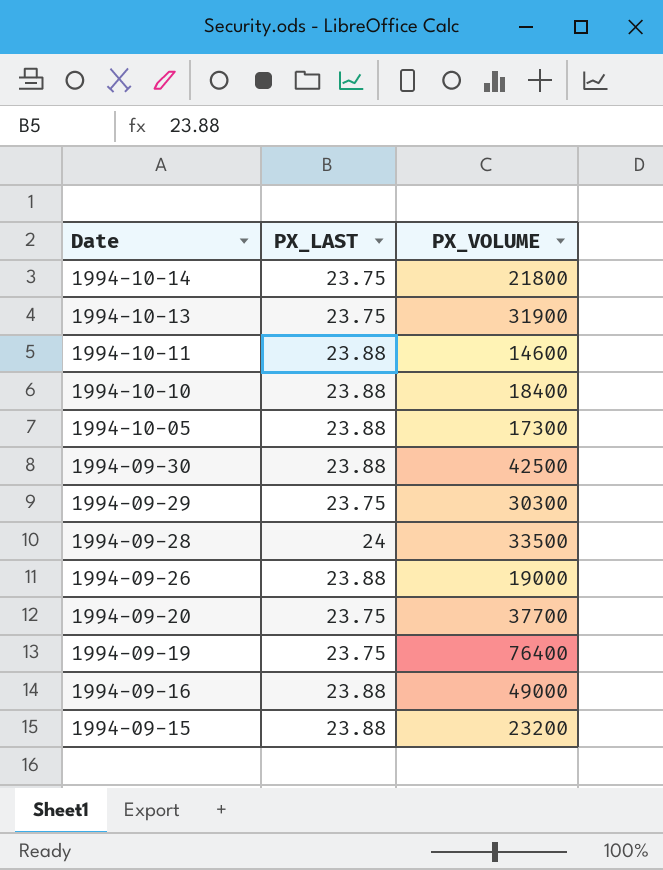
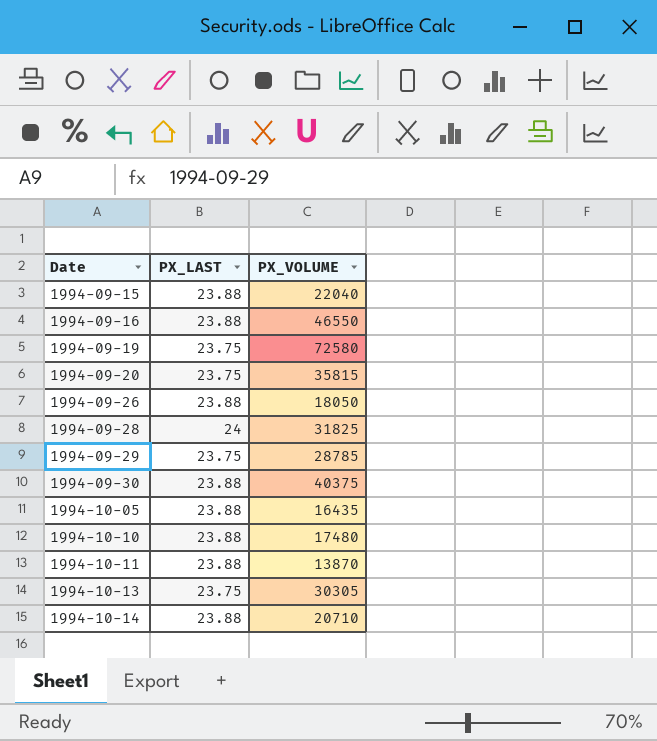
row order: Date descending -> Date ascending
1994-09-15 | PX_VOLUME: 23200 -> 22040
1994-09-16 | PX_VOLUME: 49000 -> 46550
1994-09-19 | PX_VOLUME: 76400 -> 72580
1994-09-20 | PX_VOLUME: 37700 -> 35815
1994-09-26 | PX_VOLUME: 19000 -> 18050
1994-09-28 | PX_VOLUME: 33500 -> 31825
1994-09-29 | PX_VOLUME: 30300 -> 28785
1994-09-30 | PX_VOLUME: 42500 -> 40375
1994-10-05 | PX_VOLUME: 17300 -> 16435
1994-10-10 | PX_VOLUME: 18400 -> 17480
1994-10-11 | PX_VOLUME: 14600 -> 13870
1994-10-13 | PX_VOLUME: 31900 -> 30305
1994-10-14 | PX_LAST: 23.75 -> 23.88
1994-10-14 | PX_VOLUME: 21800 -> 20710

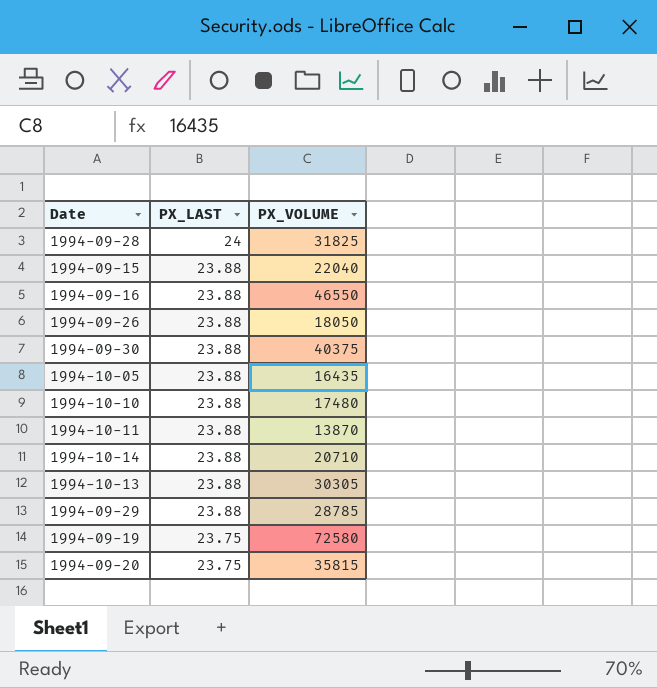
row order: Date ascending -> PX_LAST descending
1994-10-13 | PX_LAST: 23.75 -> 23.88
1994-09-29 | PX_LAST: 23.75 -> 23.88

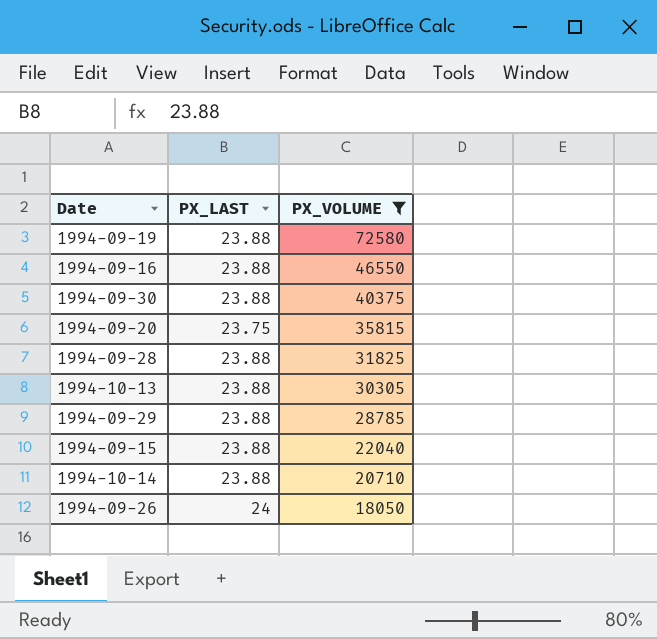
filter: none -> PX_VOLUME >= 18050
row order: PX_LAST descending -> PX_VOLUME descending
1994-09-19 | PX_LAST: 23.75 -> 23.88
1994-09-28 | PX_LAST: 24 -> 23.88
1994-09-26 | PX_LAST: 23.88 -> 24

